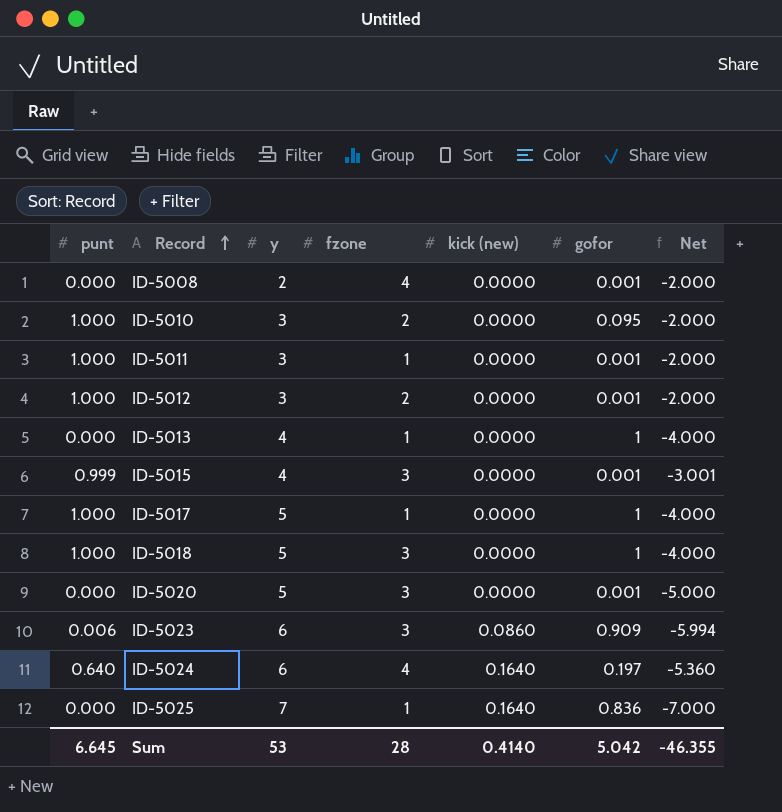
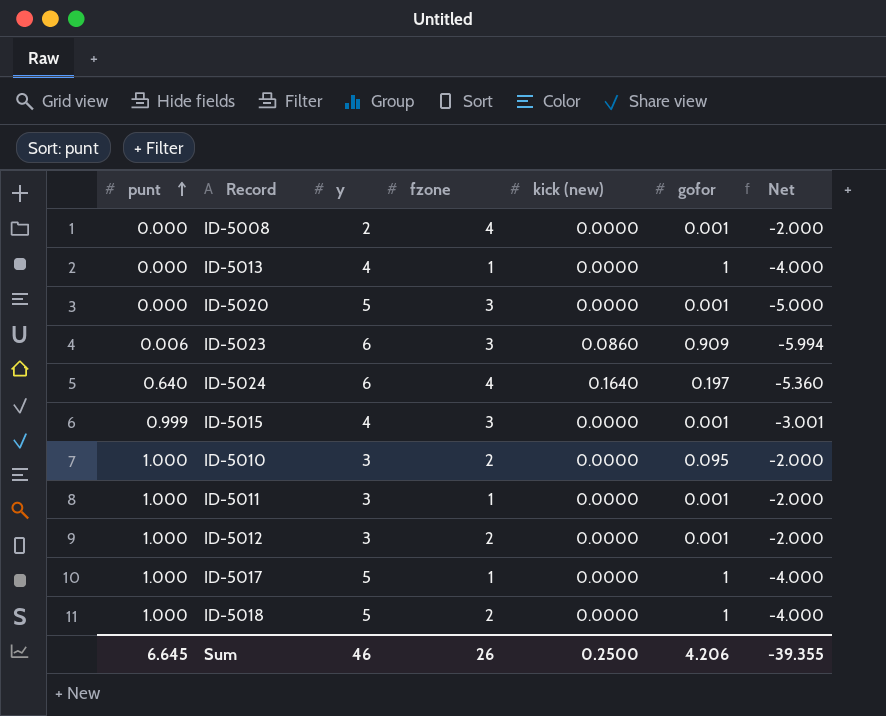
row order: Record ascending -> punt ascending
row ID-5025: 0.000 | 7 | 1 | 0.1640 | 0.836 | -7.000 -> none
ID-5018 | fzone: 3 -> 2
Sum | y: 53 -> 46
Sum | fzone: 28 -> 26
Sum | kick (new): 0.4140 -> 0.2500
Sum | gofor: 5.042 -> 4.206
Sum | Net: -46.355 -> -39.355

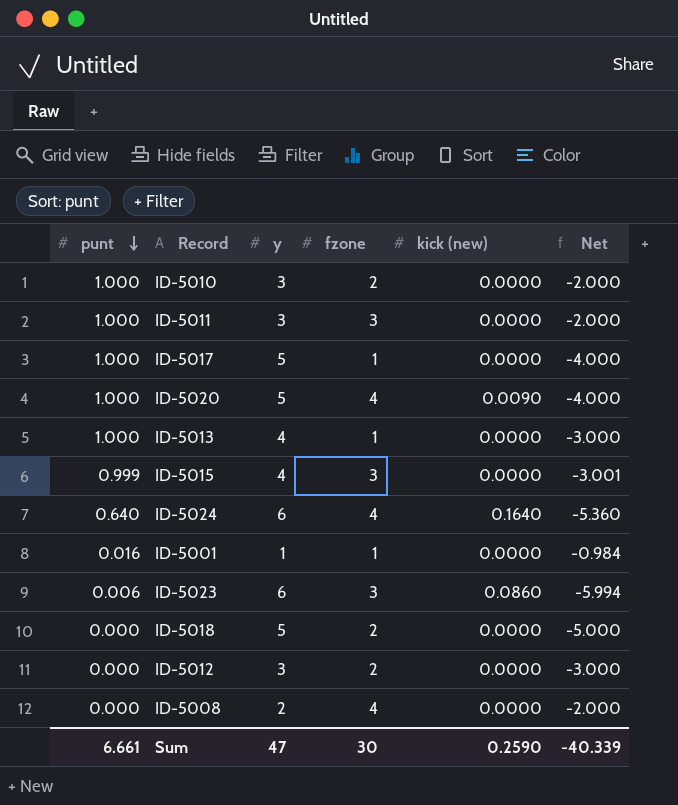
row order: punt ascending -> punt descending
column gofor | position: 6 -> none
ID-5011 | fzone: 1 -> 3
ID-5020 | punt: 0.000 -> 1.000
ID-5020 | fzone: 3 -> 4
ID-5020 | kick (new): 0.0000 -> 0.0090
ID-5020 | Net: -5.000 -> -4.000
ID-5013 | punt: 0.000 -> 1.000
ID-5013 | Net: -4.000 -> -3.000
row ID-5001: none -> 0.016 | 1 | 1 | 0.0000 | -0.984
ID-5018 | punt: 1.000 -> 0.000
ID-5018 | Net: -4.000 -> -5.000
ID-5012 | punt: 1.000 -> 0.000
ID-5012 | Net: -2.000 -> -3.000
Sum | punt: 6.645 -> 6.661
Sum | y: 46 -> 47
Sum | fzone: 26 -> 30
Sum | kick (new): 0.2500 -> 0.2590
Sum | Net: -39.355 -> -40.339

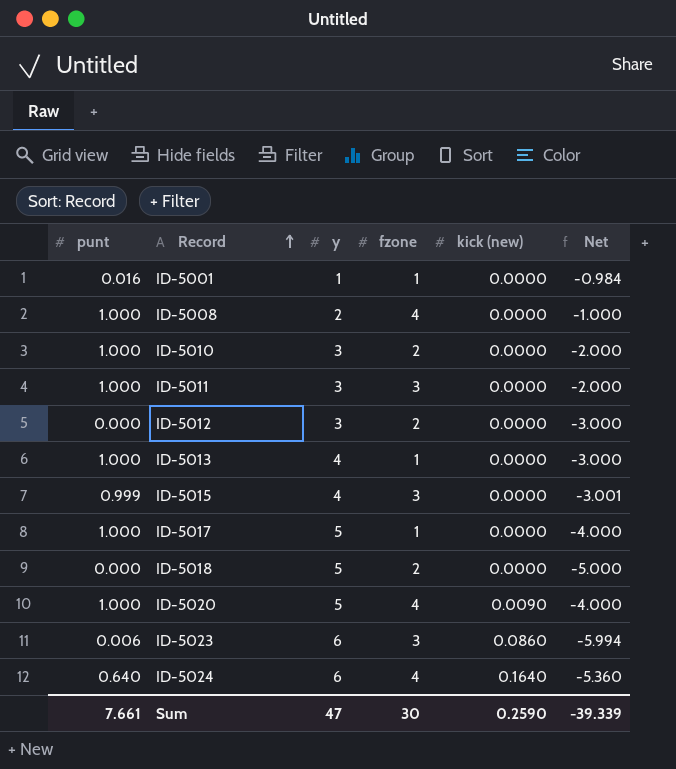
row order: punt descending -> Record ascending
ID-5008 | punt: 0.000 -> 1.000
ID-5008 | Net: -2.000 -> -1.000
Sum | punt: 6.661 -> 7.661
Sum | Net: -40.339 -> -39.339

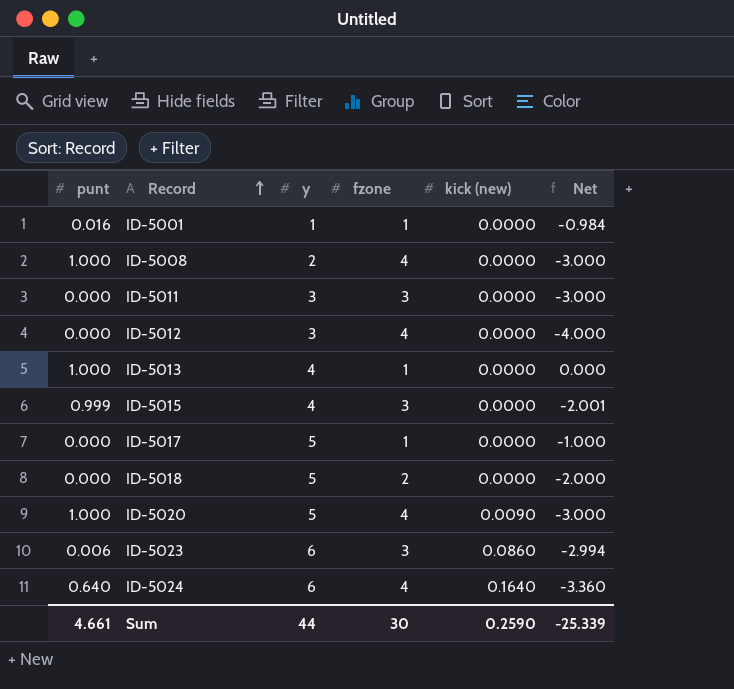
column Net | formula: [punt] - [y] -> [punt] - [fzone]
row ID-5010: 1.000 | 3 | 2 | 0.0000 | -2.000 -> none
ID-5011 | punt: 1.000 -> 0.000
ID-5012 | fzone: 2 -> 4
ID-5017 | punt: 1.000 -> 0.000
Sum | punt: 7.661 -> 4.661
Sum | y: 47 -> 44
Sum | Net: -39.339 -> -25.339

